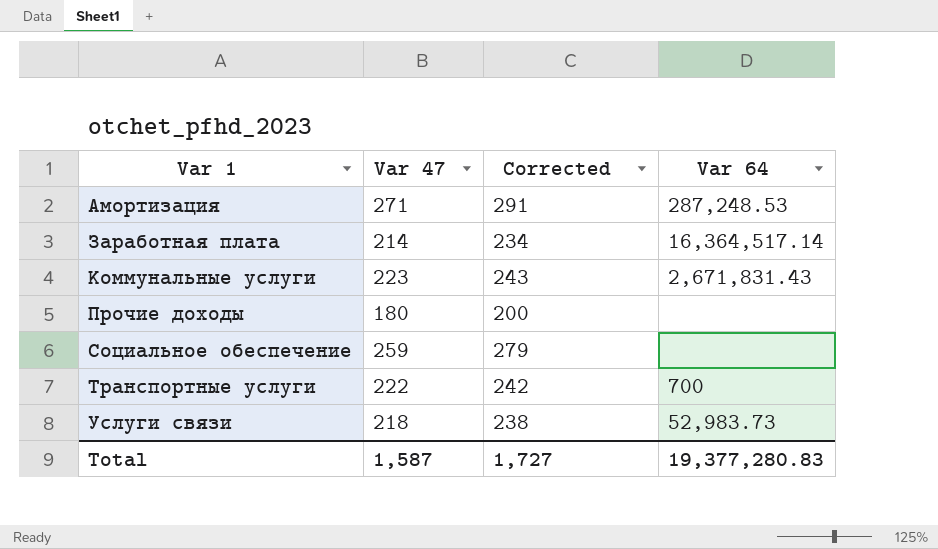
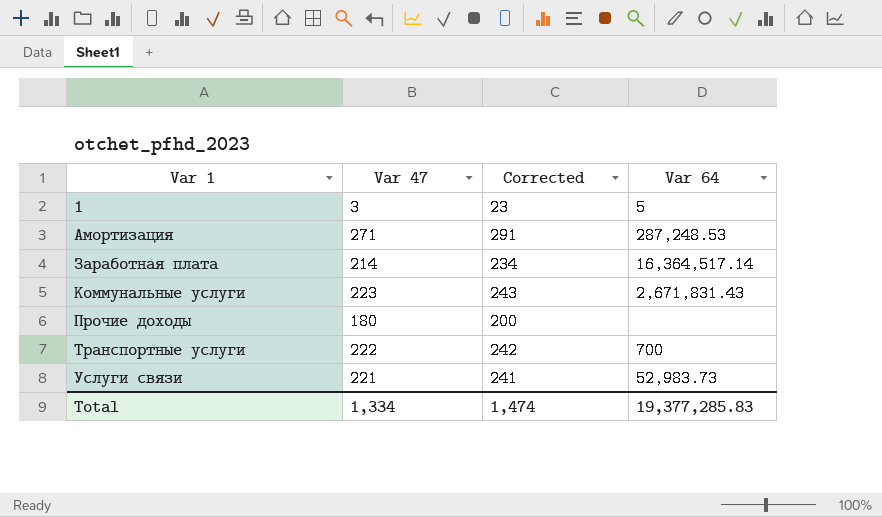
row Социальное обеспечение: 259 | 279 | none -> none
row 1: none -> 3 | 23 | 5
Услуги связи | Var 47: 218 -> 221
Услуги связи | Corrected: 238 -> 241
Total | Var 47: 1,587 -> 1,334
Total | Corrected: 1,727 -> 1,474
Total | Var 64: 19,377,280.83 -> 19,377,285.83

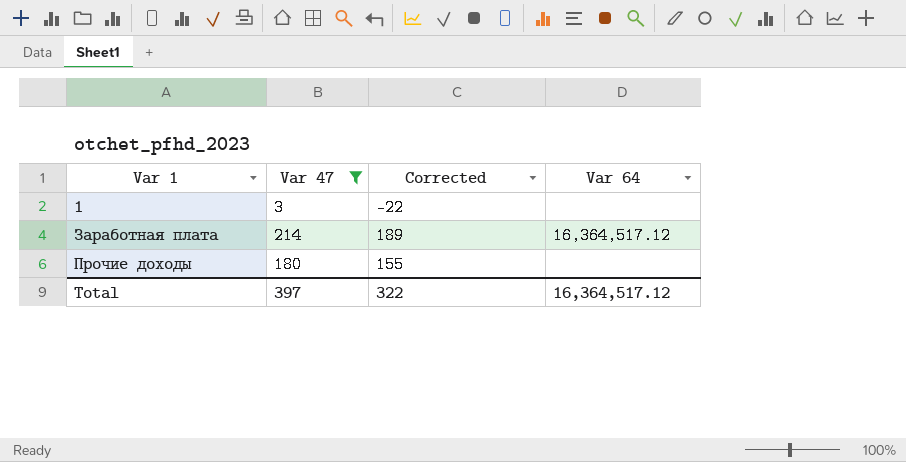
filter: none -> Var 47 <= 214
column Corrected | formula: [Var 47] + 20 -> [Var 47] - 25
1 | Var 64: 5 -> none
Заработная плата | Var 64: 16,364,517.14 -> 16,364,517.12
Total | Var 47: 1,334 -> 397
Total | Corrected: 1,474 -> 322
Total | Var 64: 19,377,285.83 -> 16,364,517.12

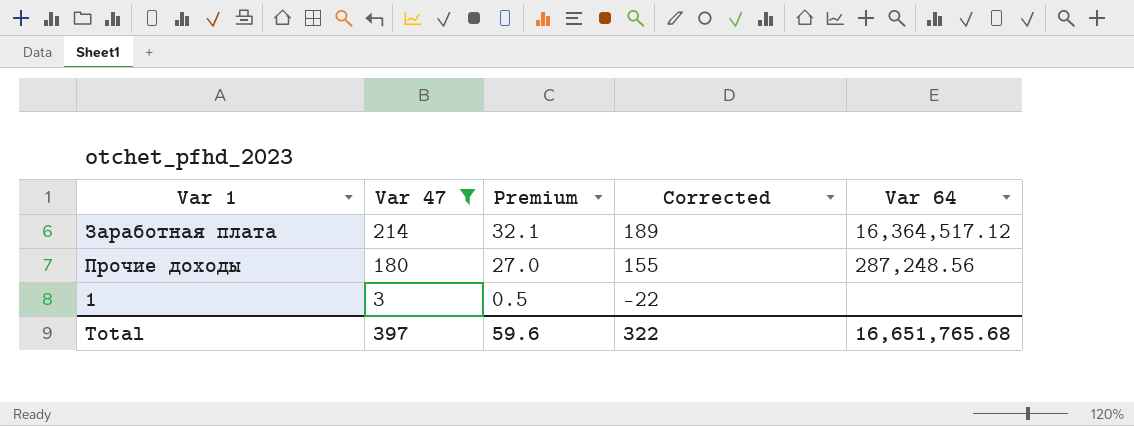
row order: Var 1 ascending -> Var 47 descending
column Premium | formula: none -> [Var 47] * 0.15
Прочие доходы | Var 64: none -> 287,248.56
Total | Var 64: 16,364,517.12 -> 16,651,765.68

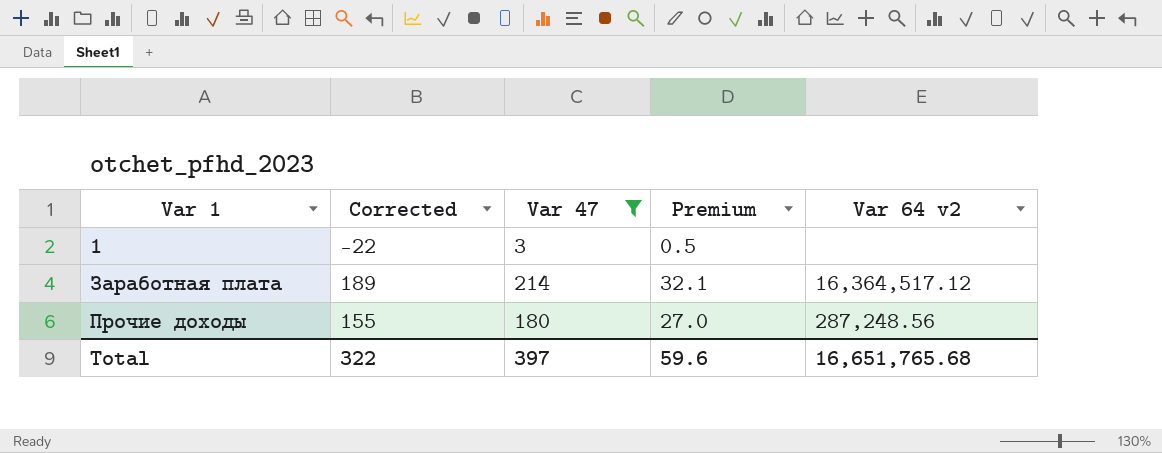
row order: Var 47 descending -> Var 1 ascending
column Corrected | position: 4 -> 2
column name: Var 64 -> Var 64 v2

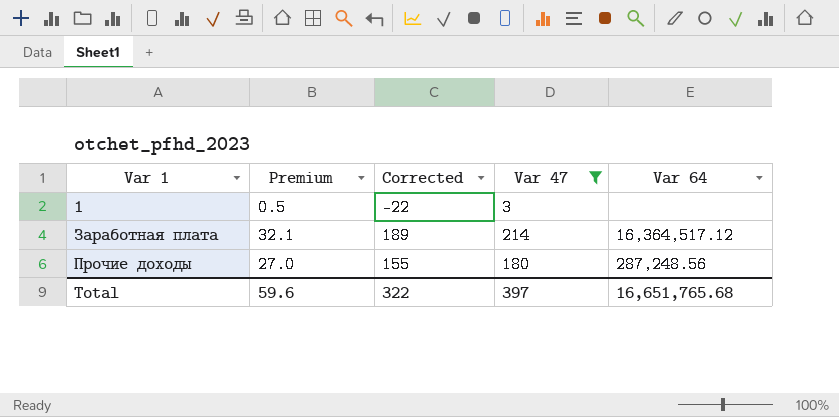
column Premium | position: 4 -> 2
column name: Var 64 v2 -> Var 64

